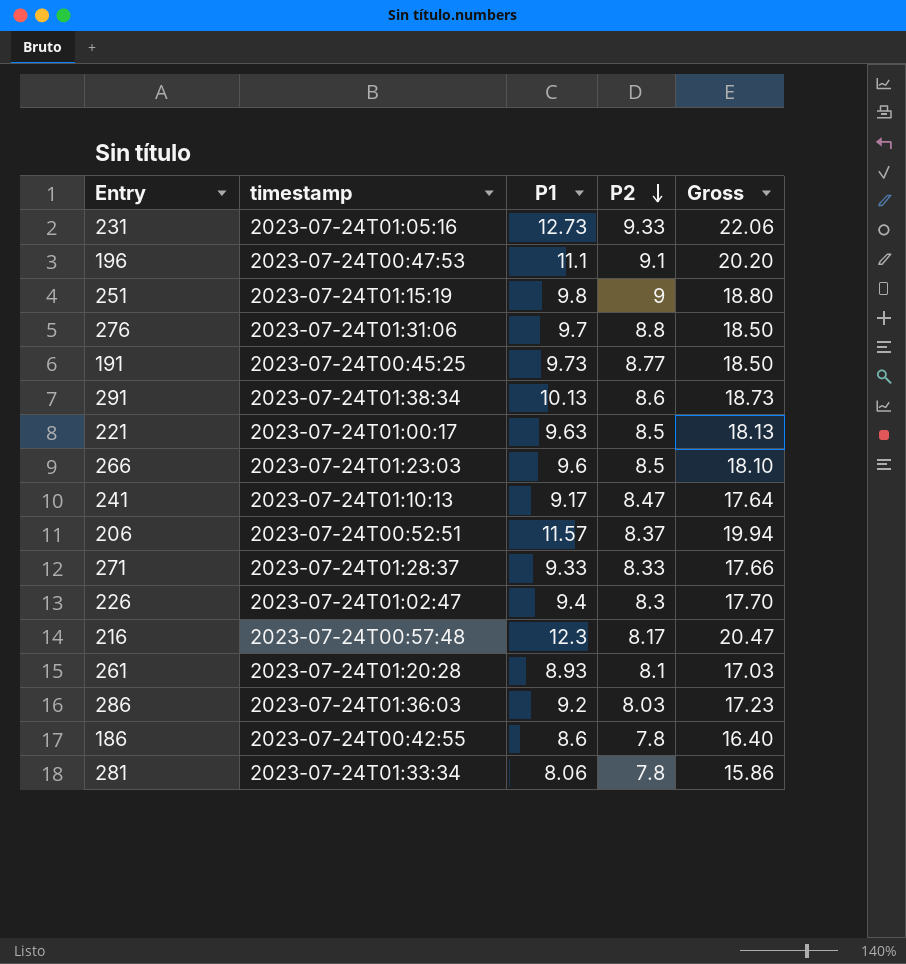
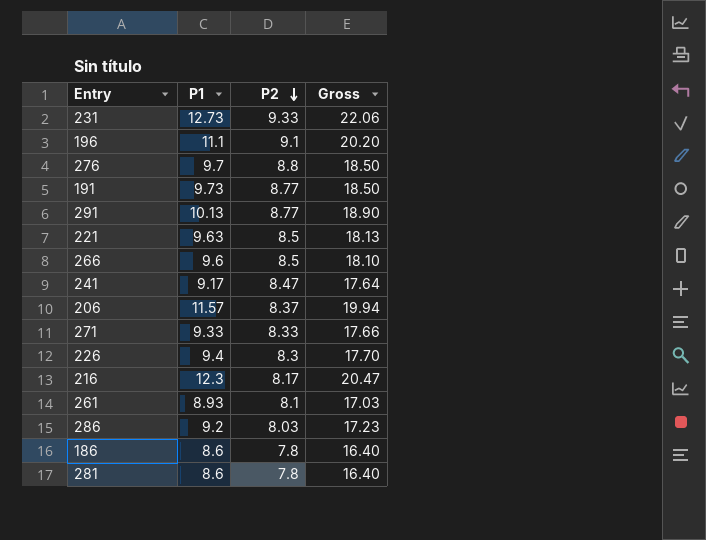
column timestamp | position: 2 -> none
row 251: 2023-07-24T01:15:19 | 9.8 | 9 | 18.80 -> none
291 | P2: 8.6 -> 8.77
291 | Gross: 18.73 -> 18.90
281 | P1: 8.06 -> 8.6
281 | Gross: 15.86 -> 16.40

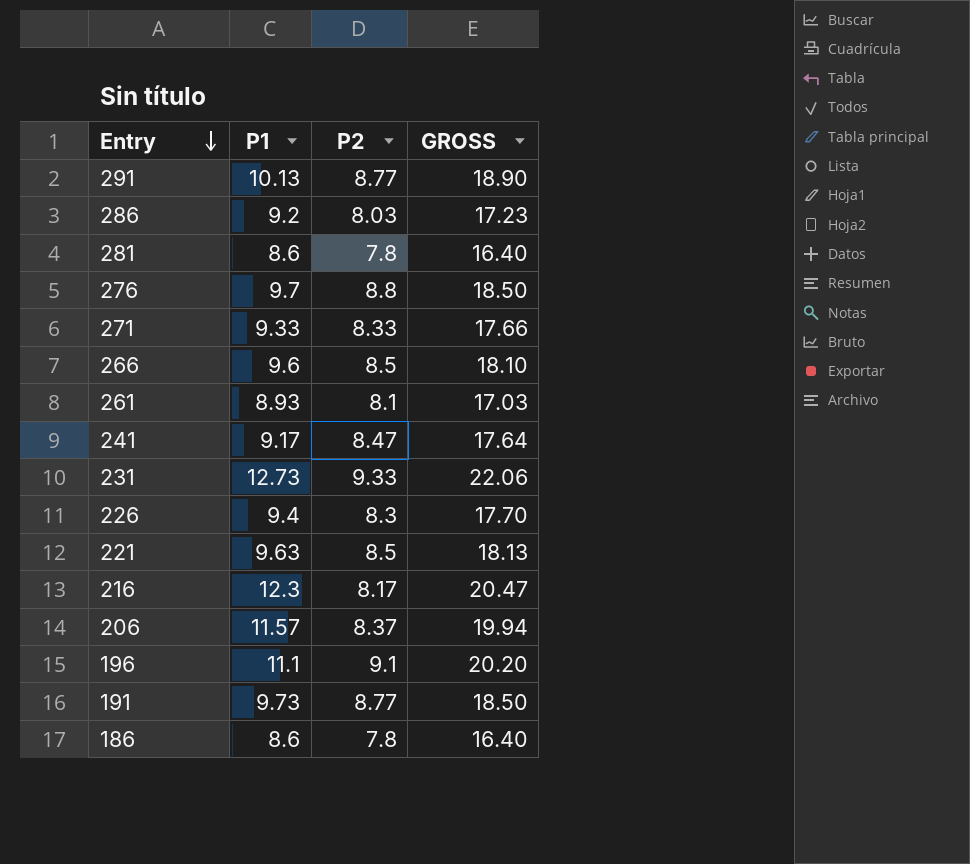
row order: P2 descending -> Entry descending
column name: Gross -> GROSS

